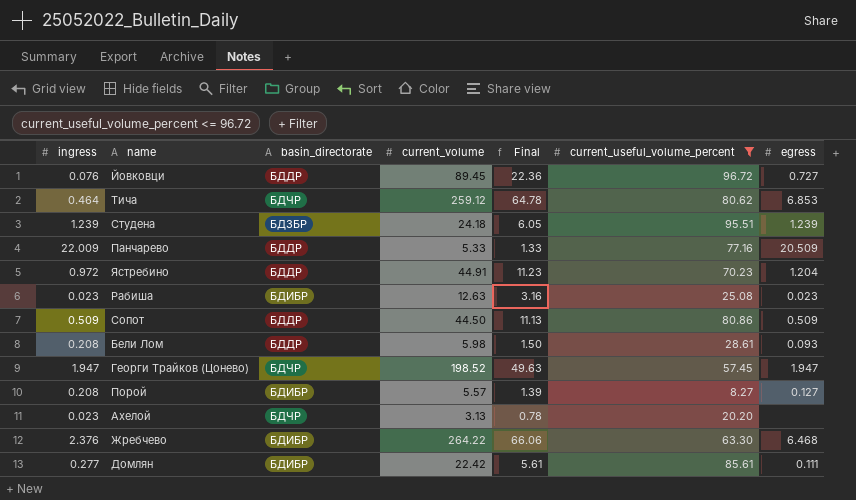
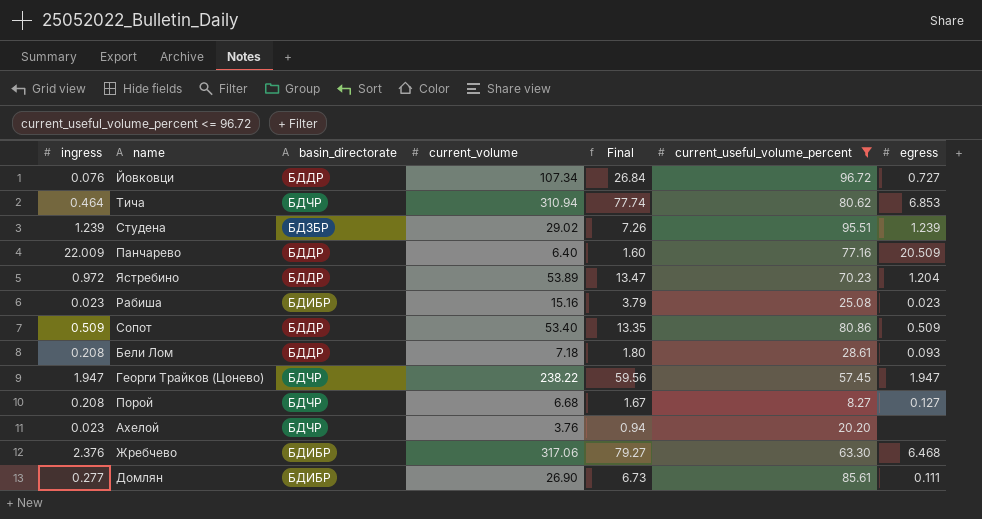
Йовковци | current_volume: 89.45 -> 107.34
Йовковци | Final: 22.36 -> 26.84
Тича | current_volume: 259.12 -> 310.94
Тича | Final: 64.78 -> 77.74
Студена | current_volume: 24.18 -> 29.02
Студена | Final: 6.05 -> 7.26
Панчарево | current_volume: 5.33 -> 6.40
Панчарево | Final: 1.33 -> 1.60
Ястребино | current_volume: 44.91 -> 53.89
Ястребино | Final: 11.23 -> 13.47
Рабиша | current_volume: 12.63 -> 15.16
Рабиша | Final: 3.16 -> 3.79
Сопот | current_volume: 44.50 -> 53.40
Сопот | Final: 11.13 -> 13.35
Бели Лом | current_volume: 5.98 -> 7.18
Бели Лом | Final: 1.50 -> 1.80
Георги Трайков (Цонево) | current_volume: 198.52 -> 238.22
Георги Трайков (Цонево) | Final: 49.63 -> 59.56
Порой | basin_directorate: БДИБР -> БДЧР
Порой | current_volume: 5.57 -> 6.68
Порой | Final: 1.39 -> 1.67
Ахелой | current_volume: 3.13 -> 3.76
Ахелой | Final: 0.78 -> 0.94
Жребчево | current_volume: 264.22 -> 317.06
Жребчево | Final: 66.06 -> 79.27
Домлян | current_volume: 22.42 -> 26.90
Домлян | Final: 5.61 -> 6.73

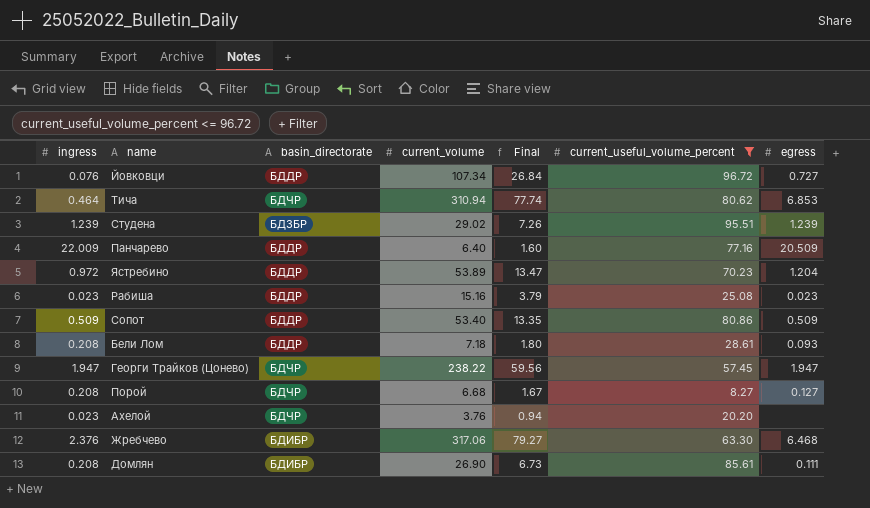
Рабиша | basin_directorate: БДИБР -> БДДР
Домлян | ingress: 0.277 -> 0.208

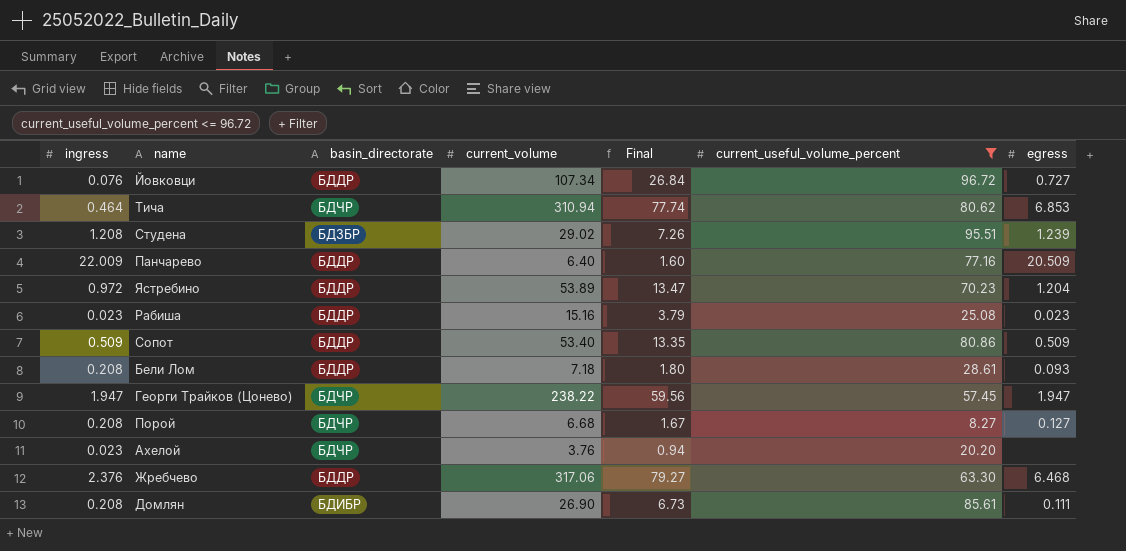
Студена | ingress: 1.239 -> 1.208
Жребчево | basin_directorate: БДИБР -> БДДР

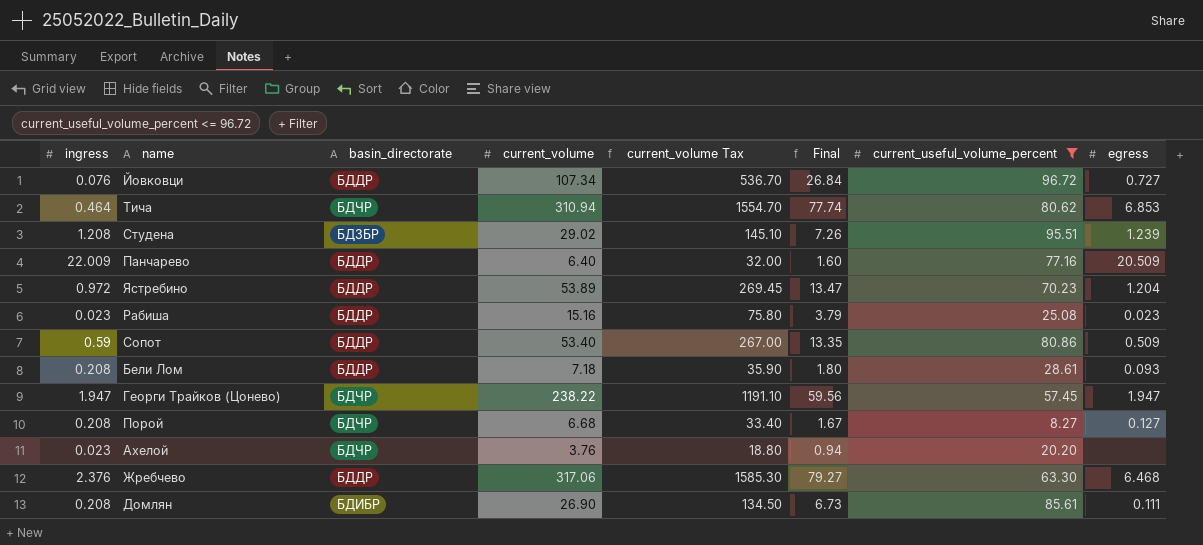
column current_volume Tax | formula: none -> [current_volume] * 5
Сопот | ingress: 0.509 -> 0.59

